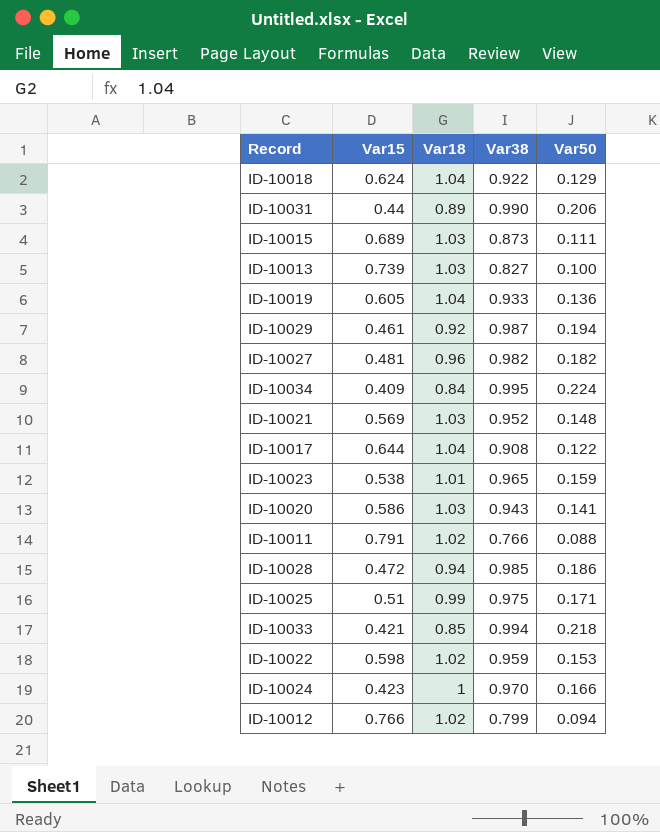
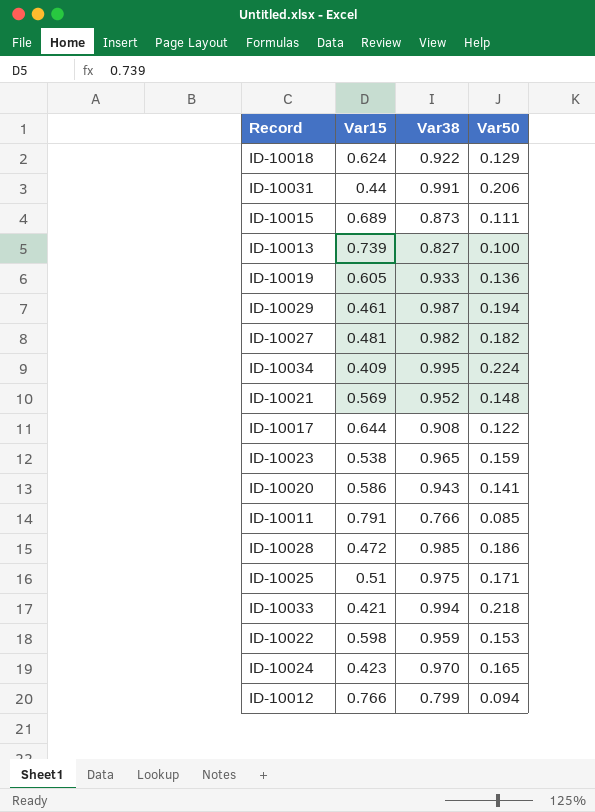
column Var18 | position: 3 -> none
ID-10031 | Var38: 0.990 -> 0.991
ID-10011 | Var50: 0.088 -> 0.085
ID-10024 | Var50: 0.166 -> 0.165

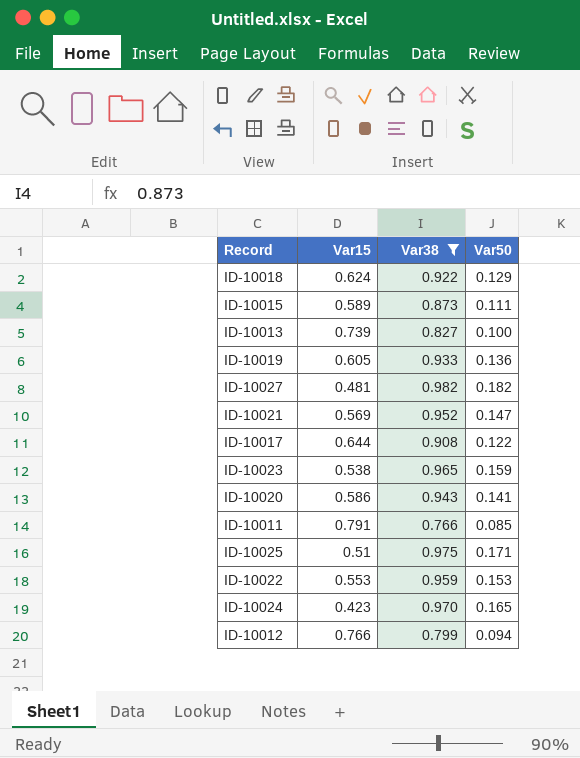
filter: none -> Var38 <= 0.982
ID-10015 | Var15: 0.689 -> 0.589
ID-10021 | Var50: 0.148 -> 0.147
ID-10022 | Var15: 0.598 -> 0.553

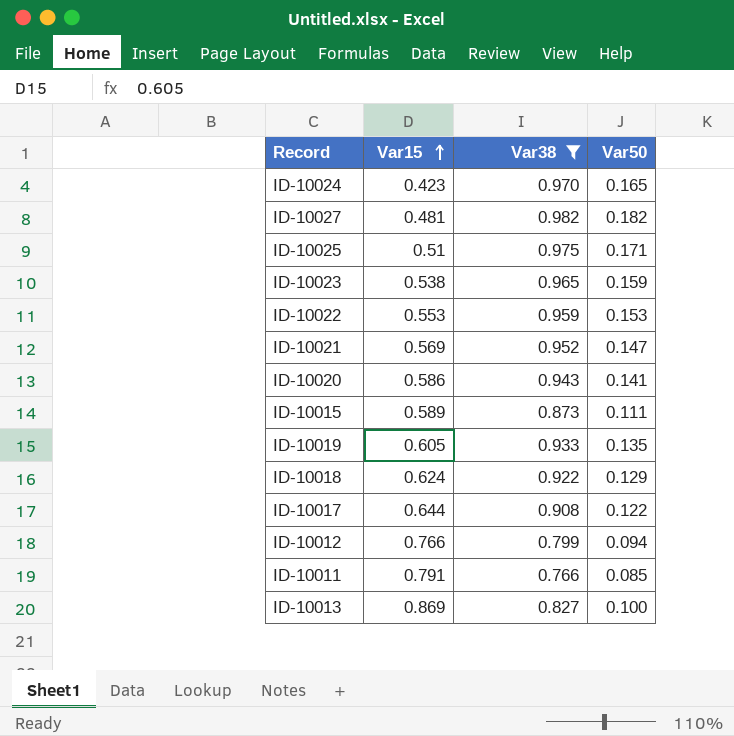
row order: none -> Var15 ascending
ID-10019 | Var50: 0.136 -> 0.135
ID-10013 | Var15: 0.739 -> 0.869

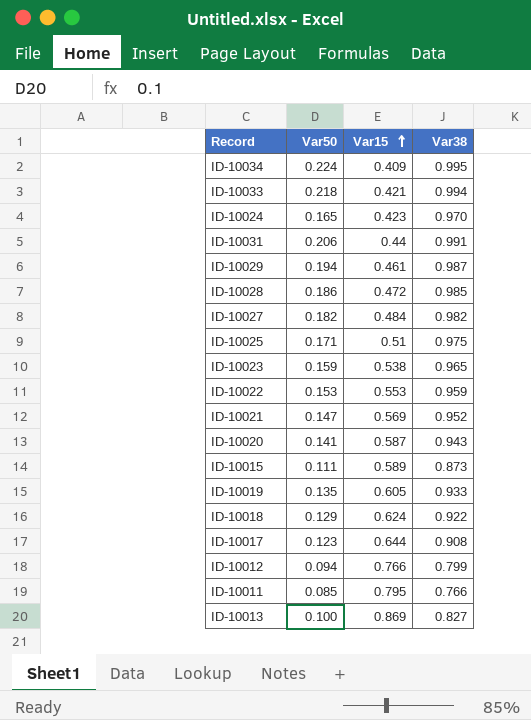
filter: Var38 <= 0.982 -> none
column Var50 | position: 4 -> 2
ID-10027 | Var15: 0.481 -> 0.484
ID-10020 | Var15: 0.586 -> 0.587
ID-10017 | Var50: 0.122 -> 0.123
ID-10011 | Var15: 0.791 -> 0.795

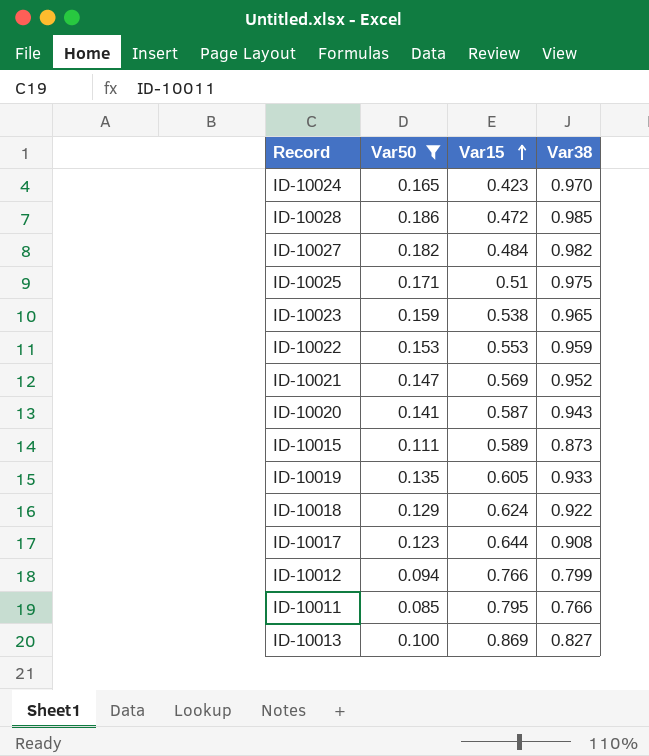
filter: none -> Var50 <= 0.186

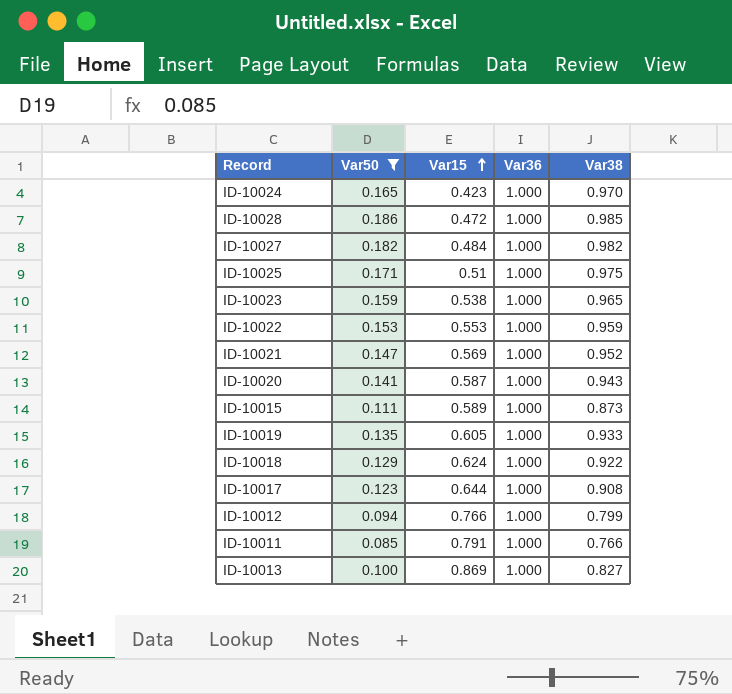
column Var36 | position: none -> 4
ID-10011 | Var15: 0.795 -> 0.791

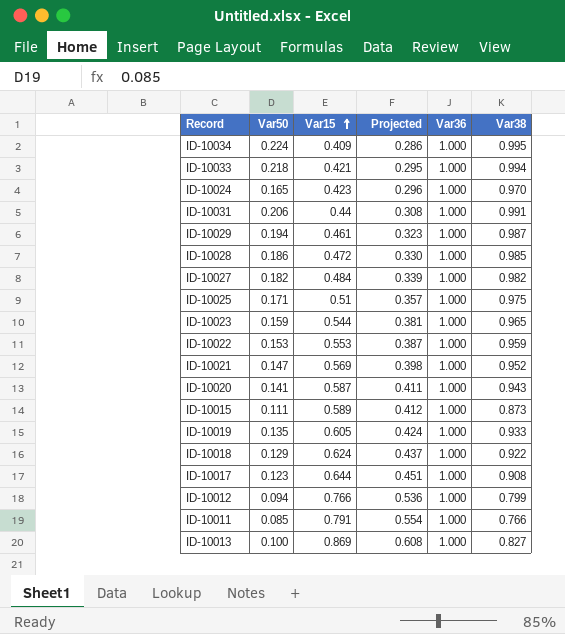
filter: Var50 <= 0.186 -> none
column Projected | formula: none -> [Var15] * 0.7
ID-10023 | Var15: 0.538 -> 0.544

